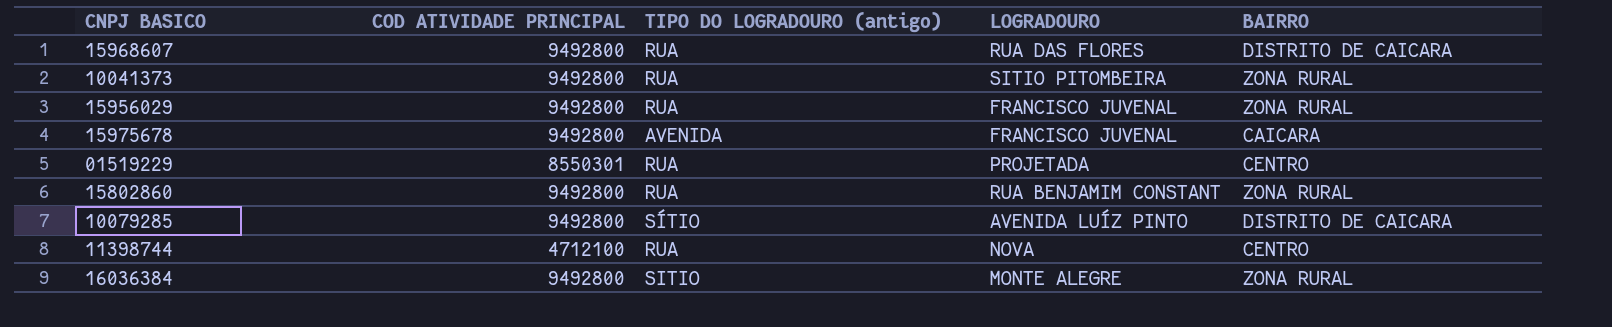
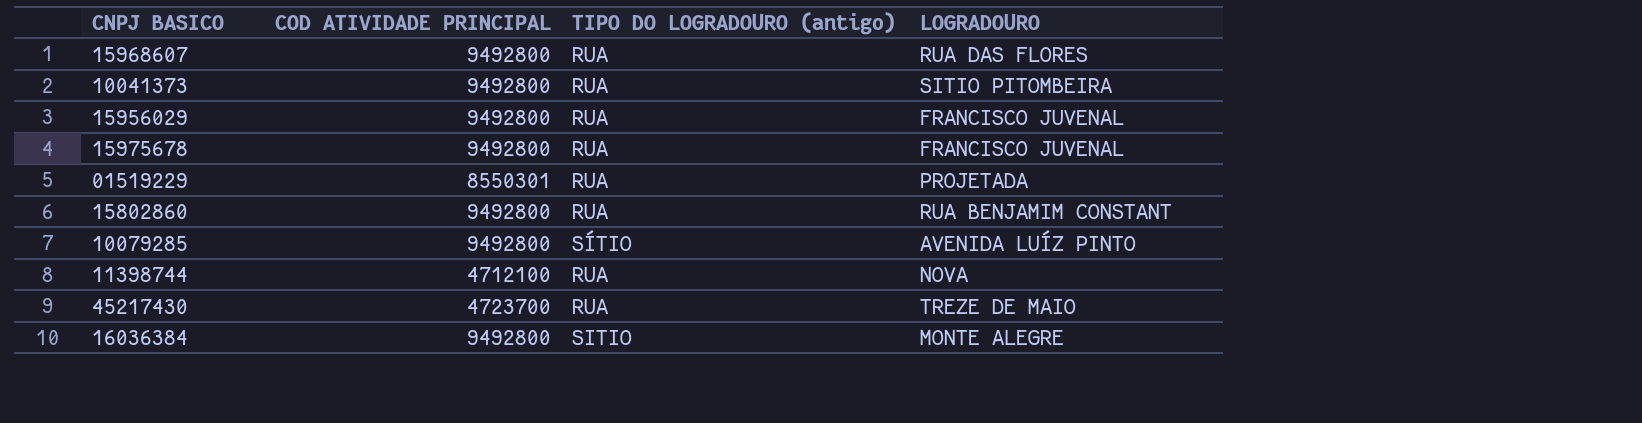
column BAIRRO | position: 5 -> none
15975678 | TIPO DO LOGRADOURO (antigo): AVENIDA -> RUA
row 45217430: none -> 4723700 | RUA | TREZE DE MAIO

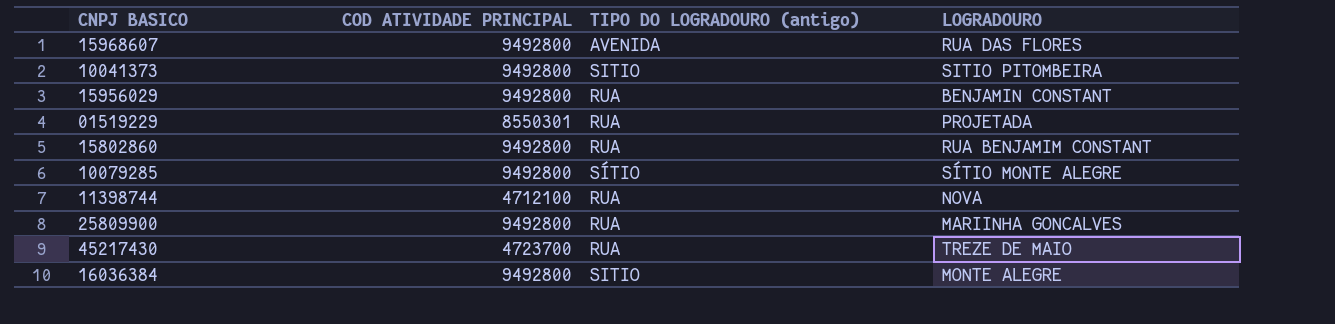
row 15975678: 9492800 | RUA | FRANCISCO JUVENAL -> none
15968607 | TIPO DO LOGRADOURO (antigo): RUA -> AVENIDA
10041373 | TIPO DO LOGRADOURO (antigo): RUA -> SITIO
15956029 | LOGRADOURO: FRANCISCO JUVENAL -> BENJAMIN CONSTANT
10079285 | LOGRADOURO: AVENIDA LUÍZ PINTO -> SÍTIO MONTE ALEGRE
row 25809900: none -> 9492800 | RUA | MARIINHA GONCALVES

